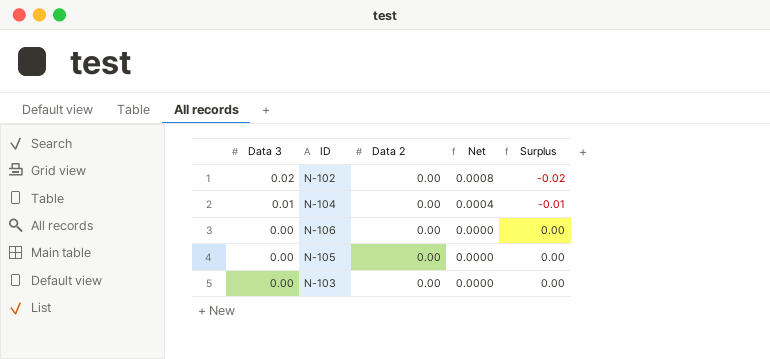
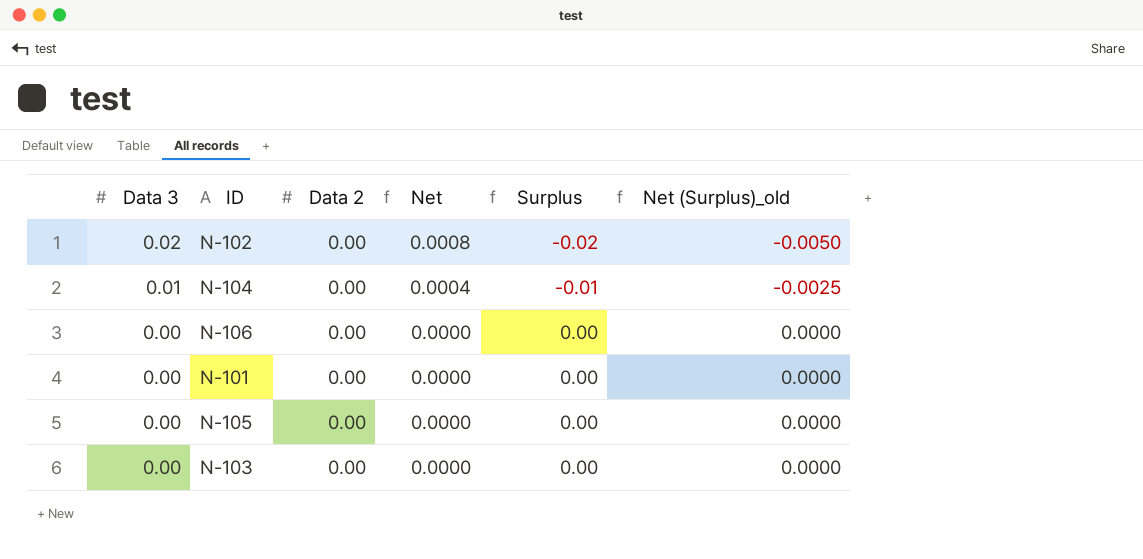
column Net (Surplus)_old | formula: none -> [Surplus] * 0.25
row N-101: none -> 0.00 | 0.00 | 0.0000 | 0.00 | 0.0000

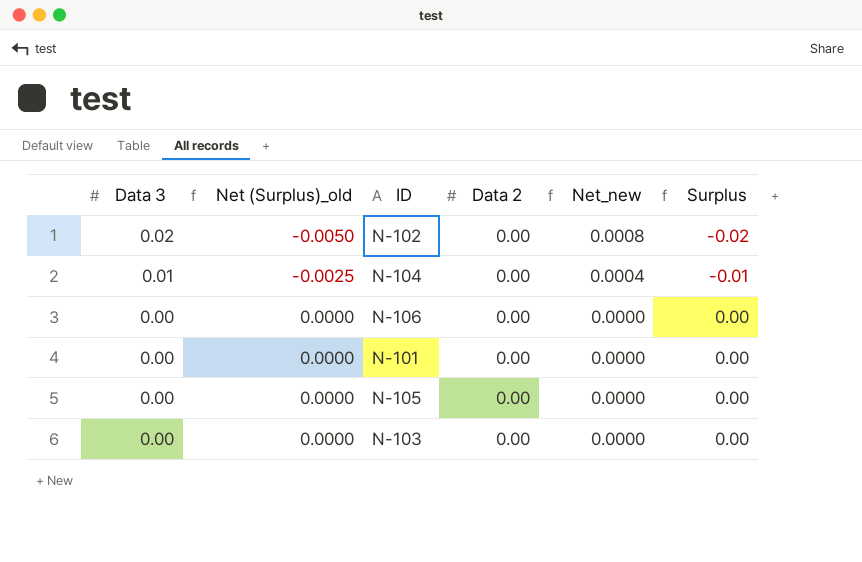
column Net (Surplus)_old | position: 6 -> 2
column name: Net -> Net_new

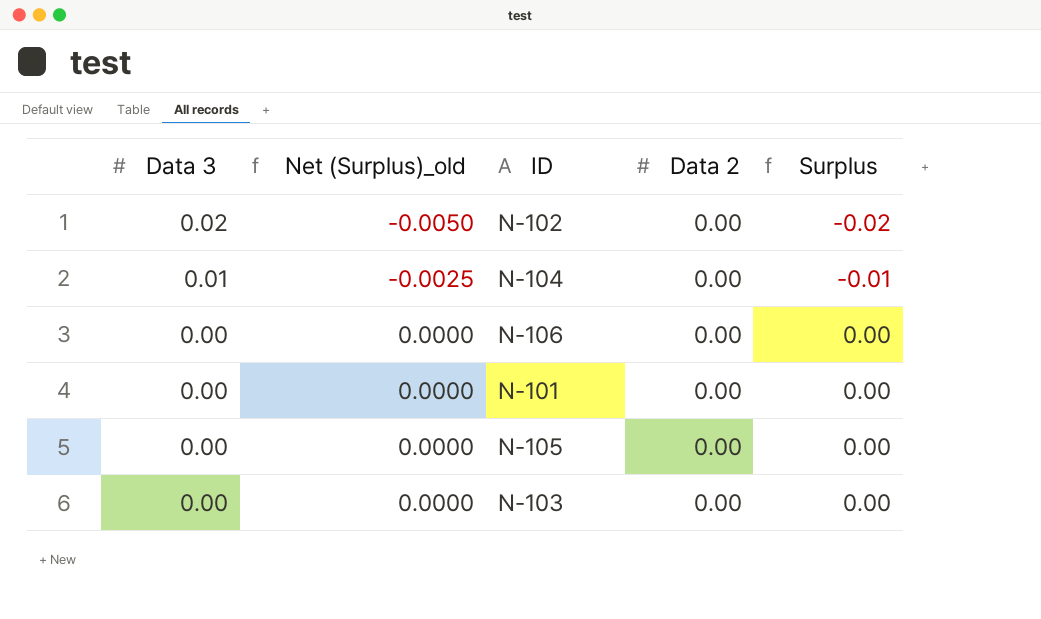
column Net_new | formula: [Data 3] * 0.04 -> none

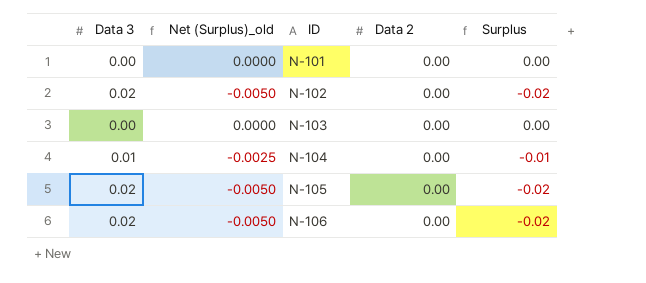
row order: Data 3 descending -> ID ascending
N-105 | Data 3: 0.00 -> 0.02
N-105 | Net (Surplus)_old: 0.0000 -> -0.0050
N-105 | Surplus: 0.00 -> -0.02
N-106 | Data 3: 0.00 -> 0.02
N-106 | Net (Surplus)_old: 0.0000 -> -0.0050
N-106 | Surplus: 0.00 -> -0.02

